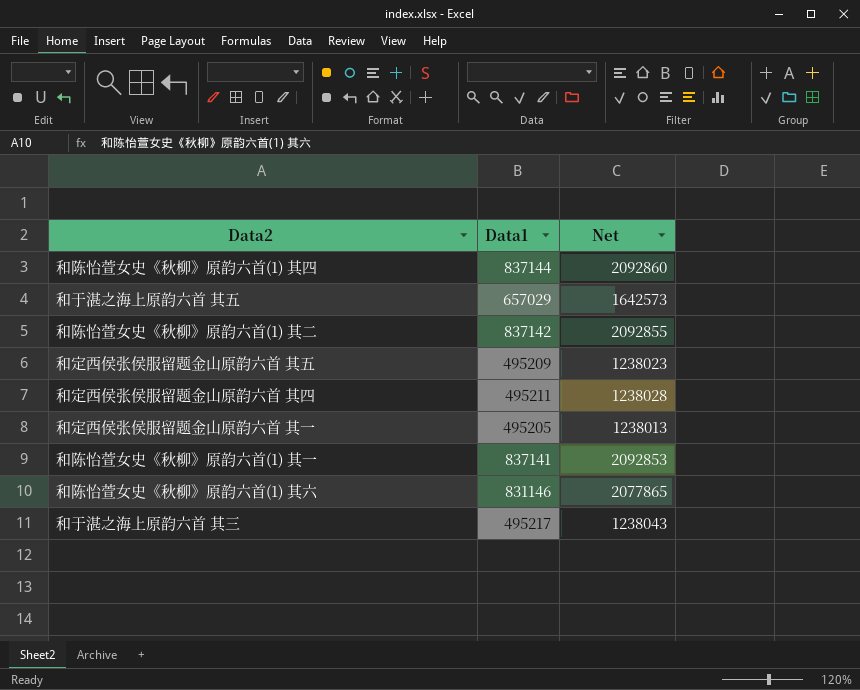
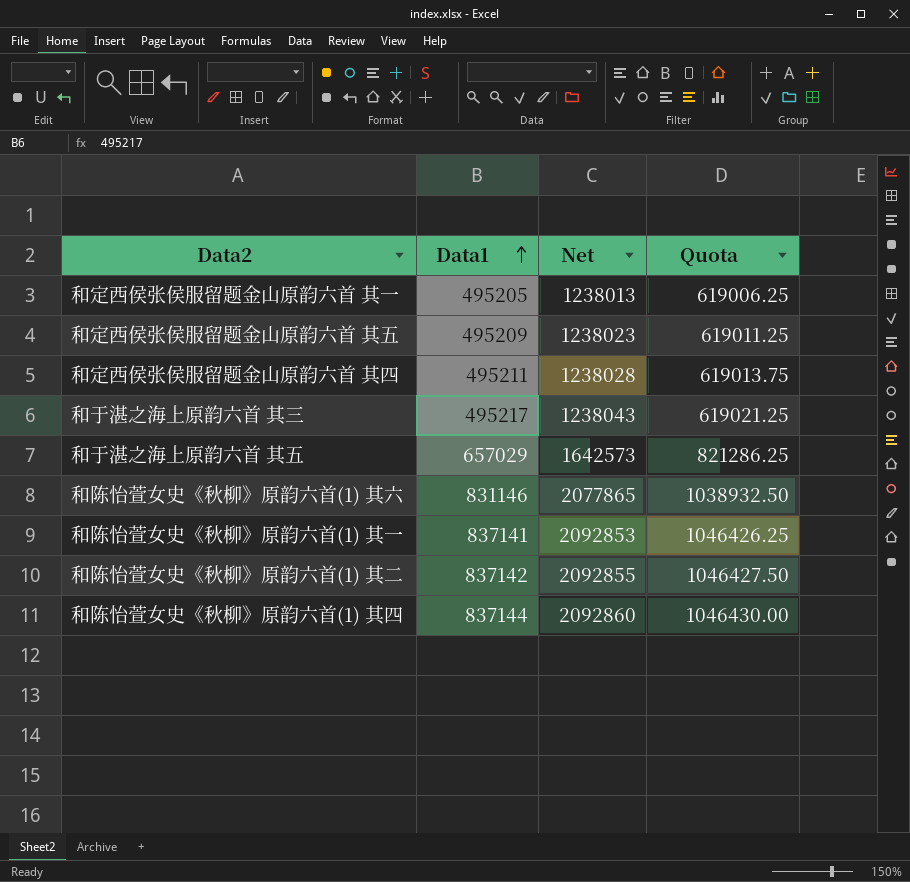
row order: none -> Data1 ascending
column Quota | formula: none -> [Data1] * 1.25

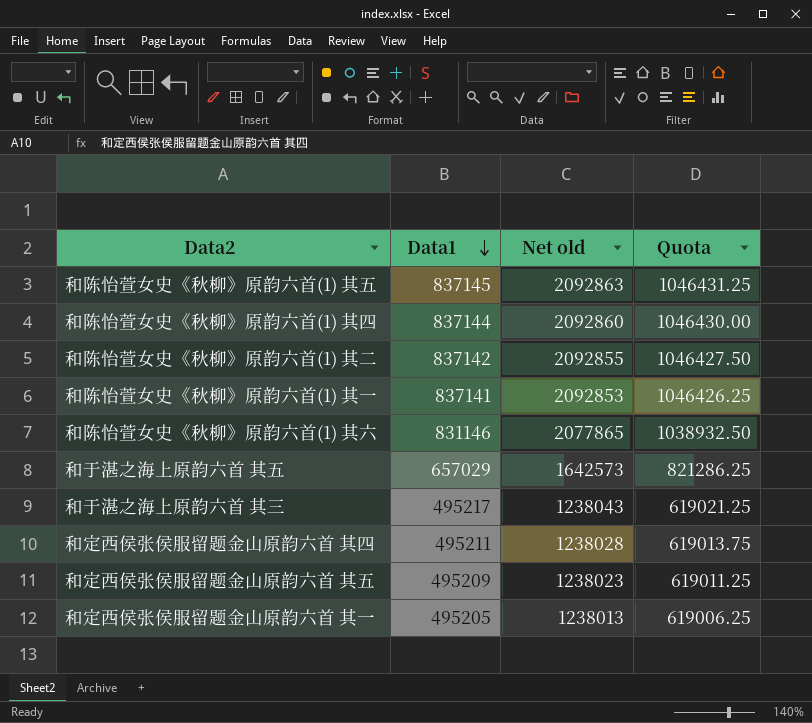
row order: Data1 ascending -> Data1 descending
column name: Net -> Net old
row 和陈怡萱女史《秋柳》原韵六首(1) 其五: none -> 837145 | 2092863 | 1046431.25

